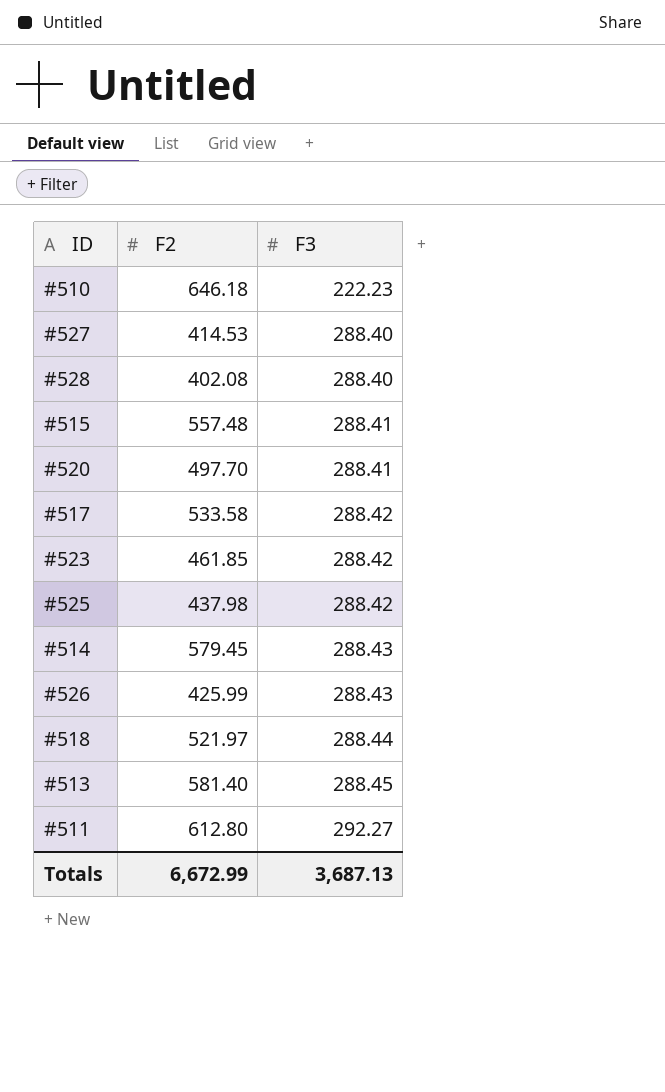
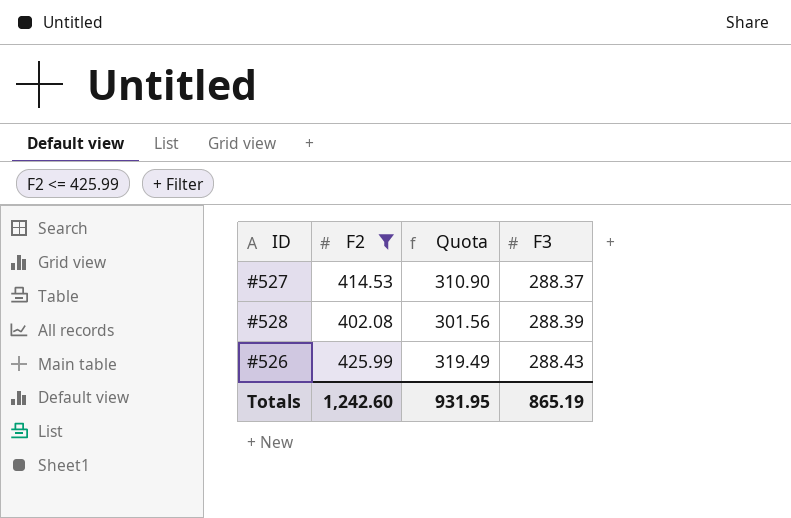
filter: none -> F2 <= 425.99
column Quota | formula: none -> [F2] * 0.75
#527 | F3: 288.40 -> 288.37
#528 | F3: 288.40 -> 288.39
Totals | F2: 6,672.99 -> 1,242.60
Totals | F3: 3,687.13 -> 865.19

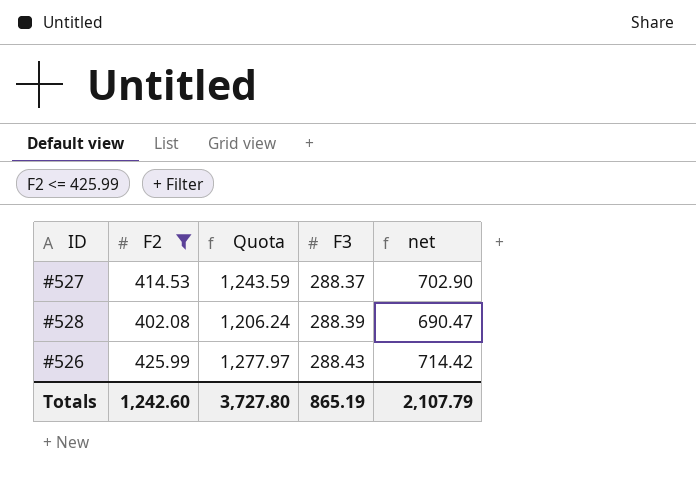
column Quota | formula: [F2] * 0.75 -> [F2] * 3
column net | formula: none -> [F2] + [F3]
Totals | Quota: 931.95 -> 3,727.80

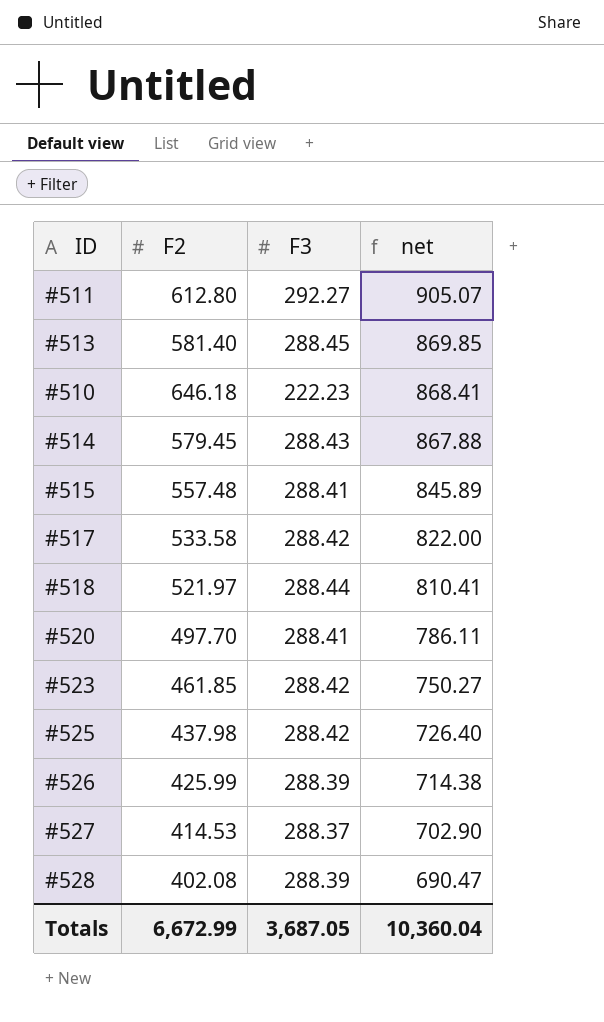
filter: F2 <= 425.99 -> none
row order: F3 ascending -> net descending
column Quota | formula: [F2] * 3 -> none
#526 | F3: 288.43 -> 288.39
#526 | net: 714.42 -> 714.38
Totals | F2: 1,242.60 -> 6,672.99
Totals | F3: 865.19 -> 3,687.05
Totals | net: 2,107.79 -> 10,360.04

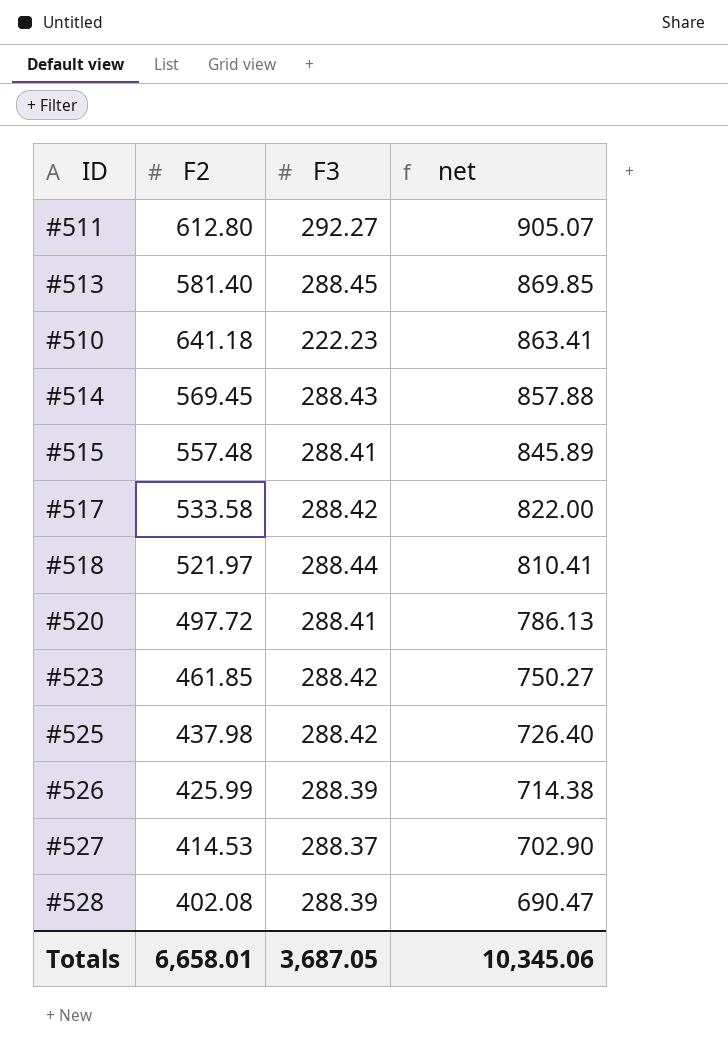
#510 | F2: 646.18 -> 641.18
#510 | net: 868.41 -> 863.41
#514 | F2: 579.45 -> 569.45
#514 | net: 867.88 -> 857.88
#520 | F2: 497.70 -> 497.72
#520 | net: 786.11 -> 786.13
Totals | F2: 6,672.99 -> 6,658.01
Totals | net: 10,360.04 -> 10,345.06

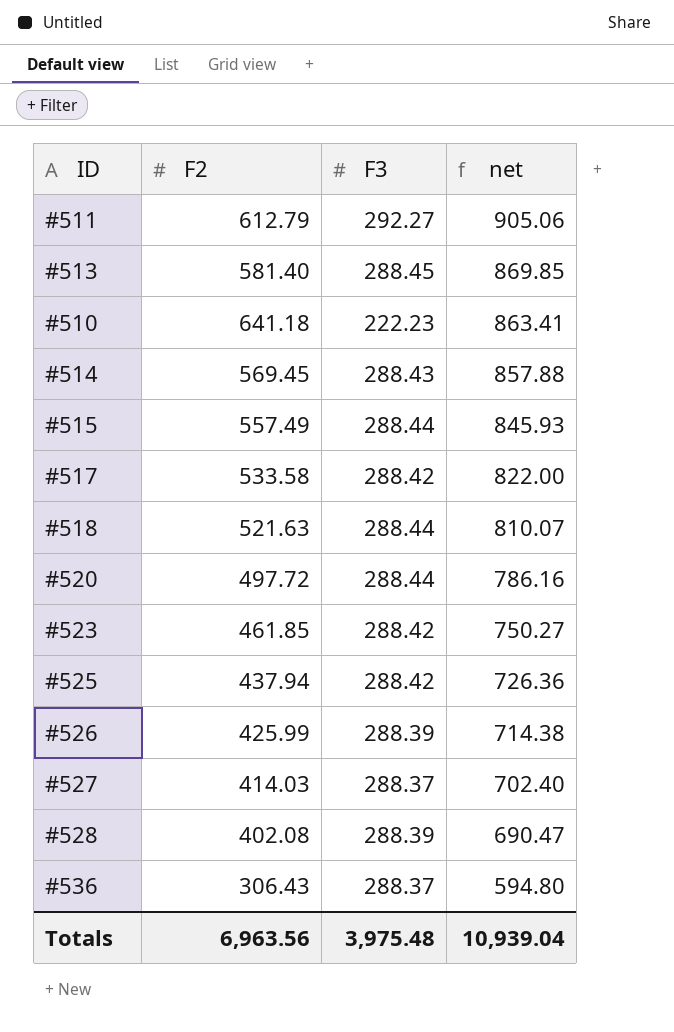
#511 | F2: 612.80 -> 612.79
#511 | net: 905.07 -> 905.06
#515 | F2: 557.48 -> 557.49
#515 | F3: 288.41 -> 288.44
#515 | net: 845.89 -> 845.93
#518 | F2: 521.97 -> 521.63
#518 | net: 810.41 -> 810.07
#520 | F3: 288.41 -> 288.44
#520 | net: 786.13 -> 786.16
#525 | F2: 437.98 -> 437.94
#525 | net: 726.40 -> 726.36
#527 | F2: 414.53 -> 414.03
#527 | net: 702.90 -> 702.40
row #536: none -> 306.43 | 288.37 | 594.80
Totals | F2: 6,658.01 -> 6,963.56
Totals | F3: 3,687.05 -> 3,975.48
Totals | net: 10,345.06 -> 10,939.04

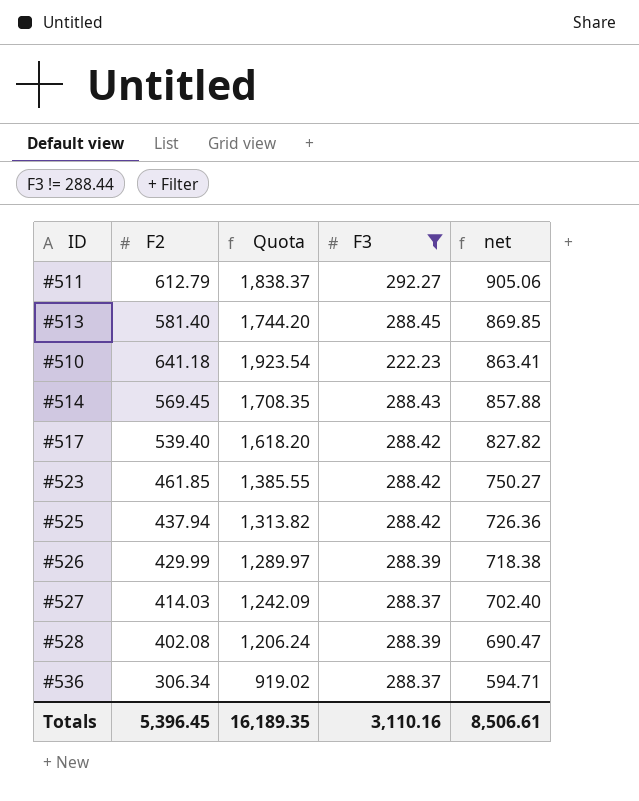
filter: none -> F3 != 288.44
column Quota | formula: none -> [F2] * 3
#517 | F2: 533.58 -> 539.40
#517 | net: 822.00 -> 827.82
#526 | F2: 425.99 -> 429.99
#526 | net: 714.38 -> 718.38
#536 | F2: 306.43 -> 306.34
#536 | net: 594.80 -> 594.71
Totals | F2: 6,963.56 -> 5,396.45
Totals | F3: 3,975.48 -> 3,110.16
Totals | net: 10,939.04 -> 8,506.61

